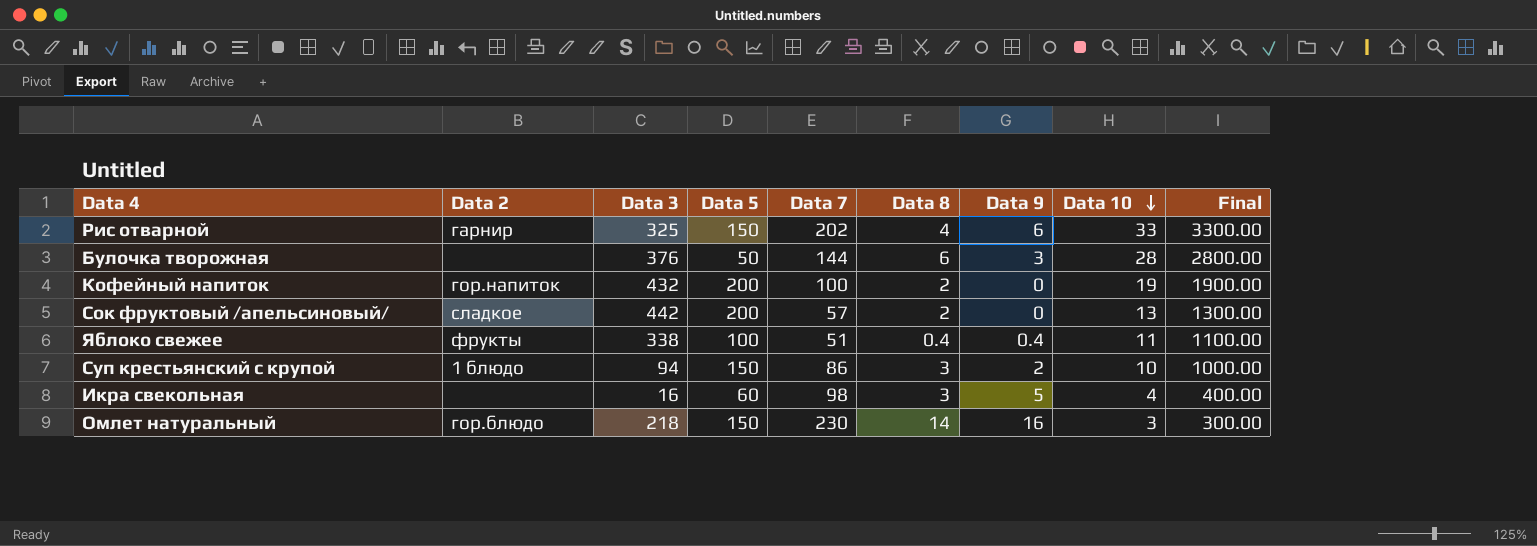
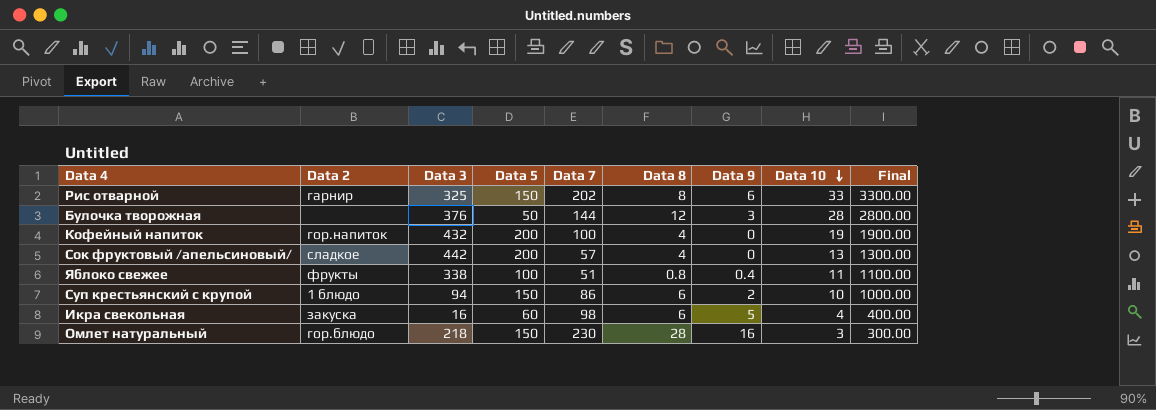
Рис отварной | Data 8: 4 -> 8
Булочка творожная | Data 8: 6 -> 12
Кофейный напиток | Data 8: 2 -> 4
Сок фруктовый /апельсиновый/ | Data 8: 2 -> 4
Яблоко свежее | Data 8: 0.4 -> 0.8
Суп крестьянский с крупой | Data 8: 3 -> 6
Икра свекольная | Data 2: none -> закуска
Икра свекольная | Data 8: 3 -> 6
Омлет натуральный | Data 8: 14 -> 28

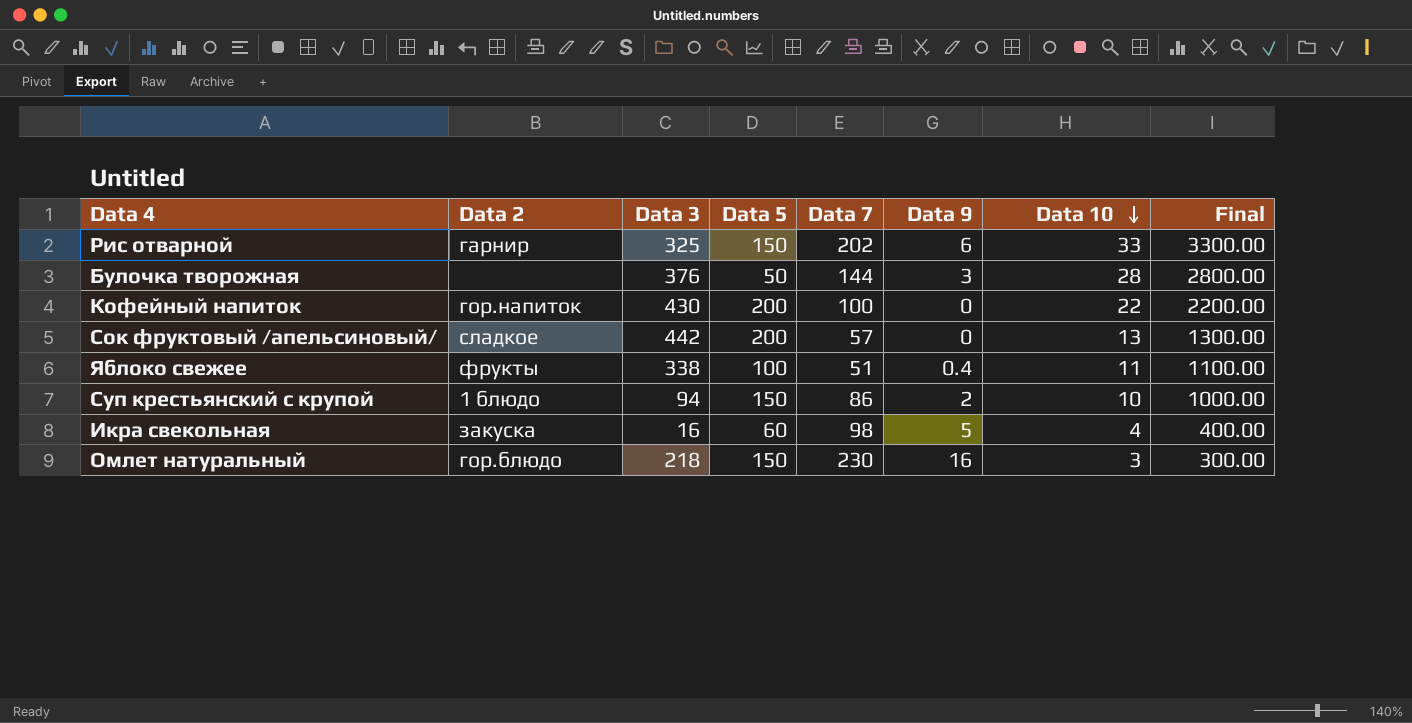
column Data 8 | position: 6 -> none
Кофейный напиток | Data 3: 432 -> 430
Кофейный напиток | Data 10: 19 -> 22
Кофейный напиток | Final: 1900.00 -> 2200.00

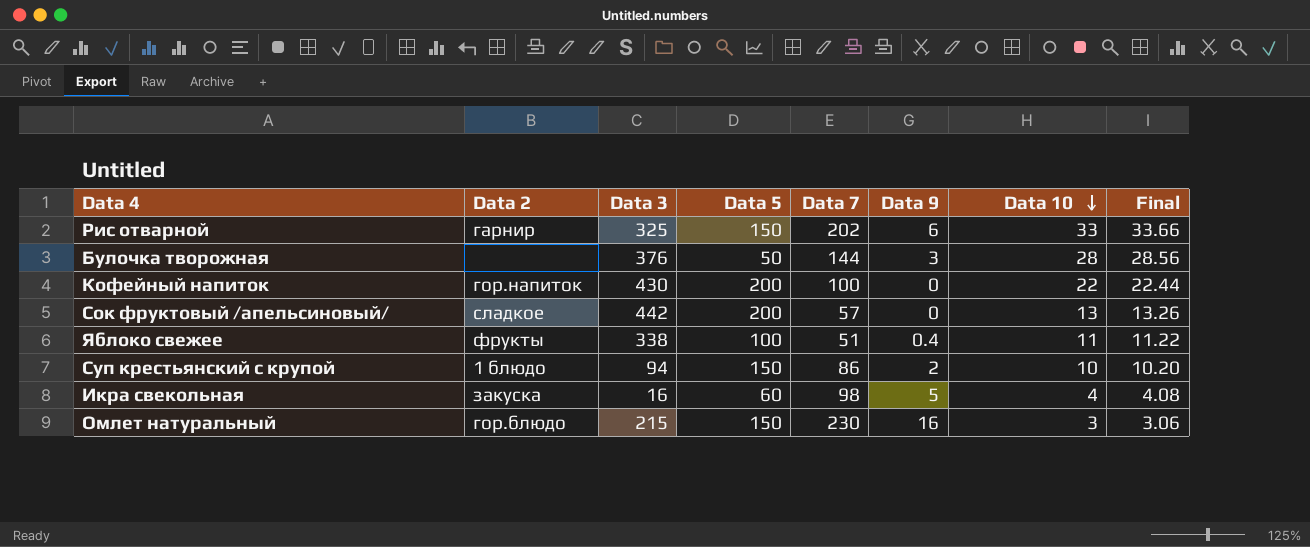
column Final | formula: [Data 10] * 100 -> [Data 10] * 1.02
Омлет натуральный | Data 3: 218 -> 215

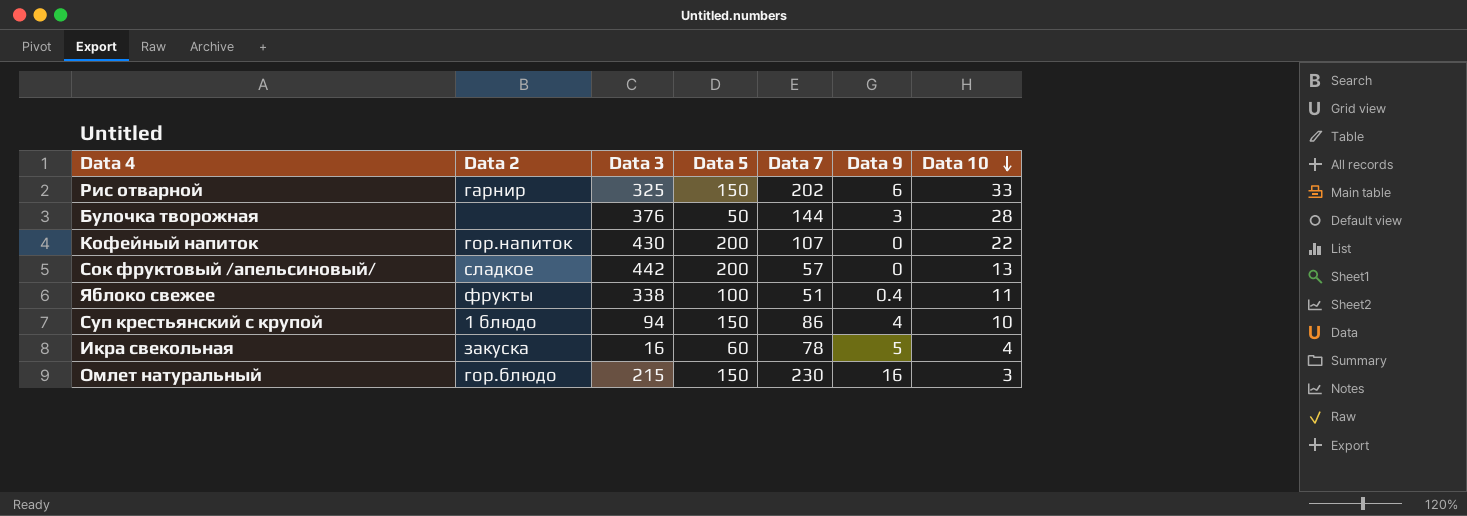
column Final | formula: [Data 10] * 1.02 -> none
Кофейный напиток | Data 7: 100 -> 107
Суп крестьянский с крупой | Data 9: 2 -> 4
Икра свекольная | Data 7: 98 -> 78

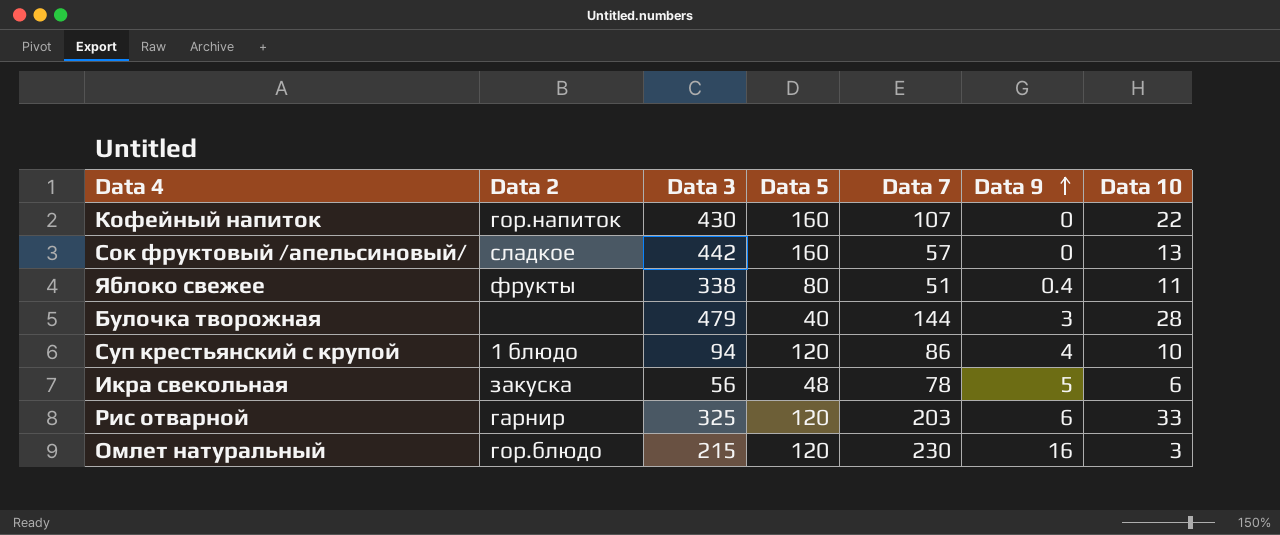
row order: Data 10 descending -> Data 9 ascending
Кофейный напиток | Data 5: 200 -> 160
Сок фруктовый /апельсиновый/ | Data 5: 200 -> 160
Яблоко свежее | Data 5: 100 -> 80
Булочка творожная | Data 3: 376 -> 479
Булочка творожная | Data 5: 50 -> 40
Суп крестьянский с крупой | Data 5: 150 -> 120
Икра свекольная | Data 3: 16 -> 56
Икра свекольная | Data 5: 60 -> 48
Икра свекольная | Data 10: 4 -> 6
Рис отварной | Data 5: 150 -> 120
Рис отварной | Data 7: 202 -> 203
Омлет натуральный | Data 5: 150 -> 120

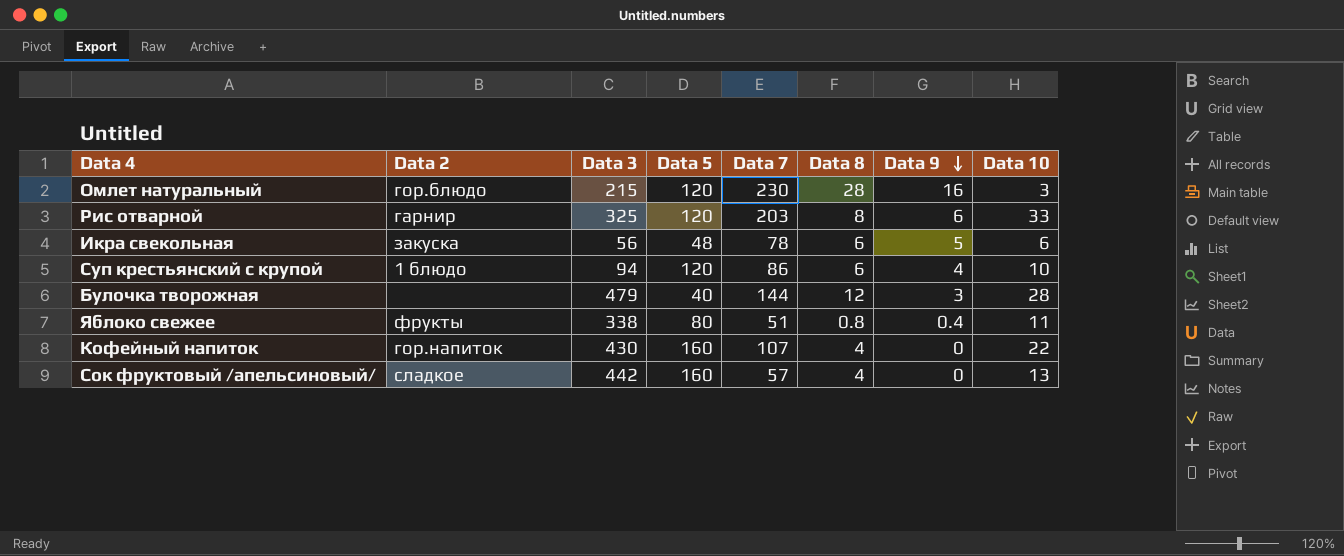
row order: Data 9 ascending -> Data 9 descending
column Data 8 | position: none -> 6

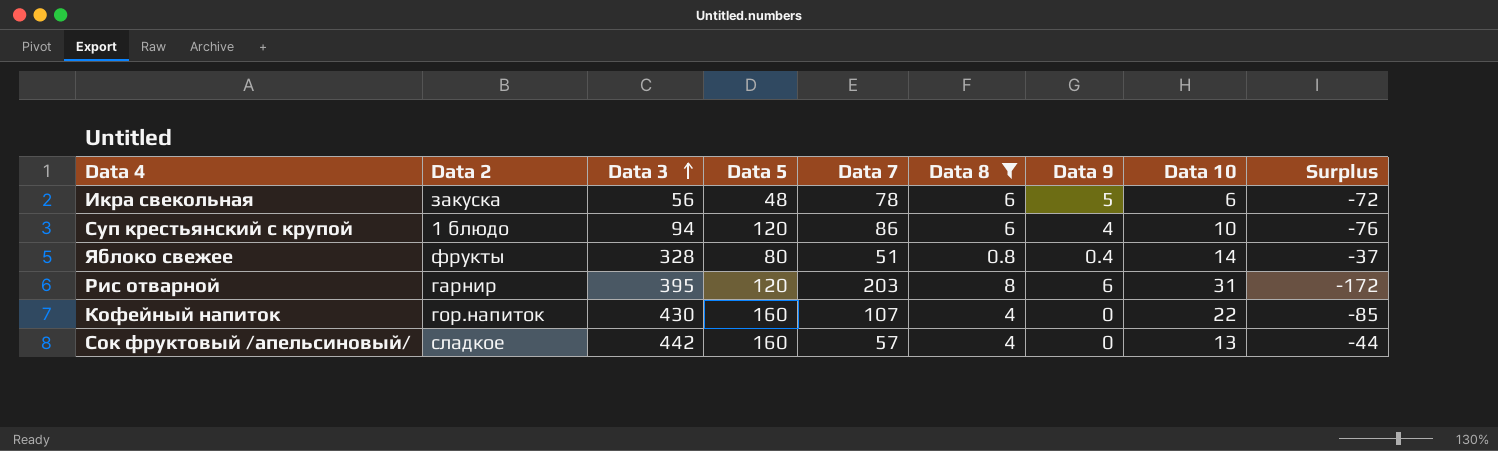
filter: none -> Data 8 <= 8
row order: Data 9 descending -> Data 3 ascending
column Surplus | formula: none -> [Data 10] - [Data 7]
Яблоко свежее | Data 3: 338 -> 328
Яблоко свежее | Data 10: 11 -> 14
Рис отварной | Data 3: 325 -> 395
Рис отварной | Data 10: 33 -> 31

